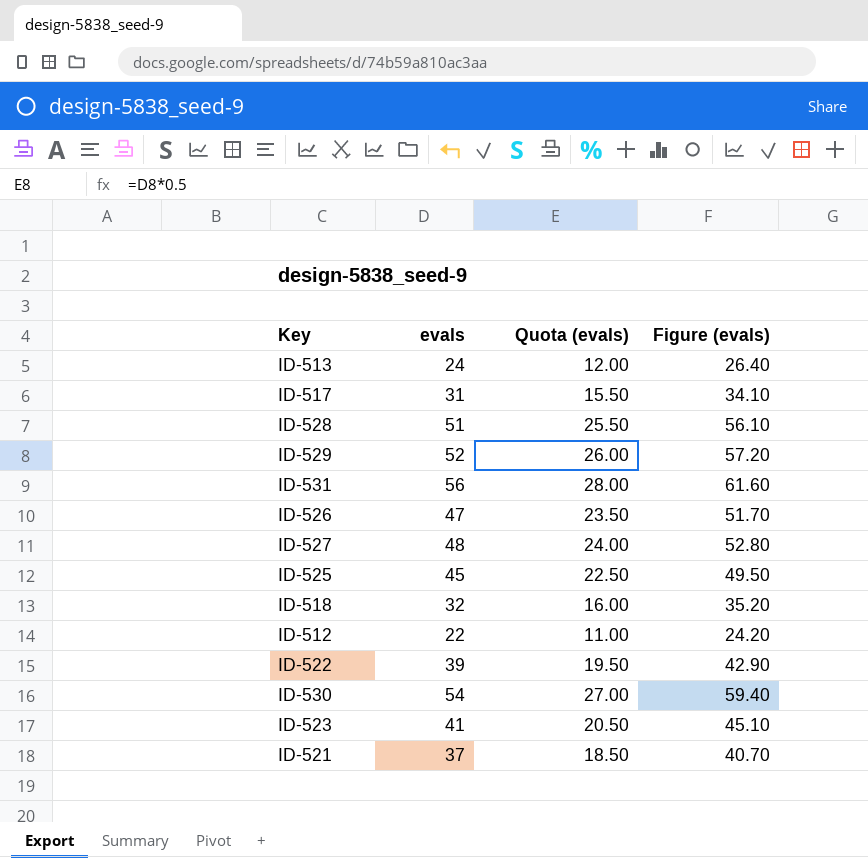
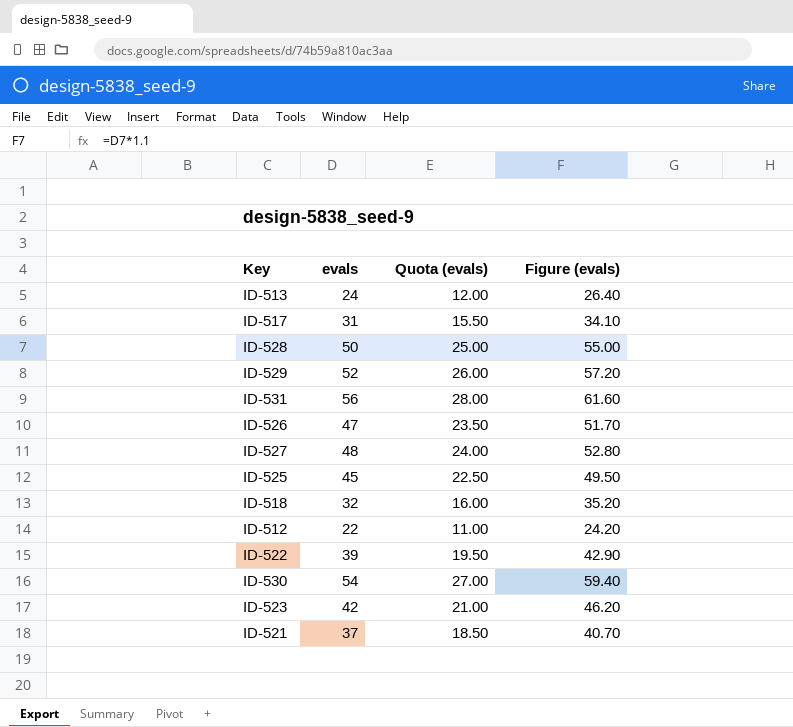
ID-528 | evals: 51 -> 50
ID-528 | Quota (evals): 25.50 -> 25.00
ID-528 | Figure (evals): 56.10 -> 55.00
ID-523 | evals: 41 -> 42
ID-523 | Quota (evals): 20.50 -> 21.00
ID-523 | Figure (evals): 45.10 -> 46.20

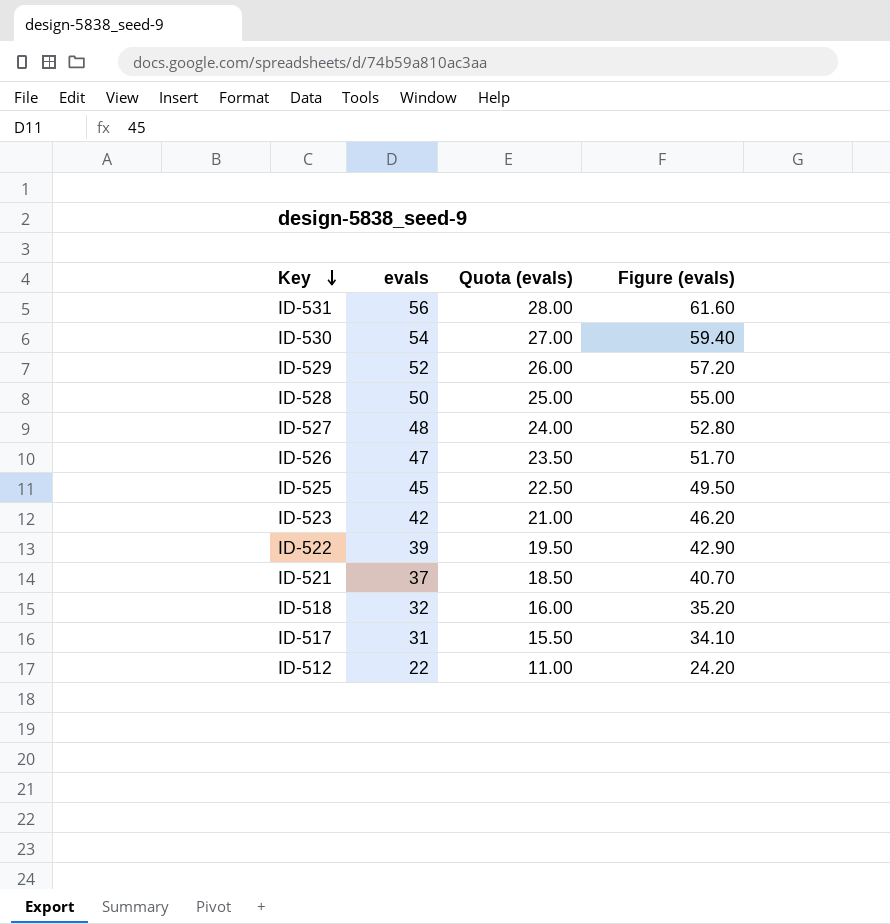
row order: none -> Key descending
row ID-513: 24 | 12.00 | 26.40 -> none

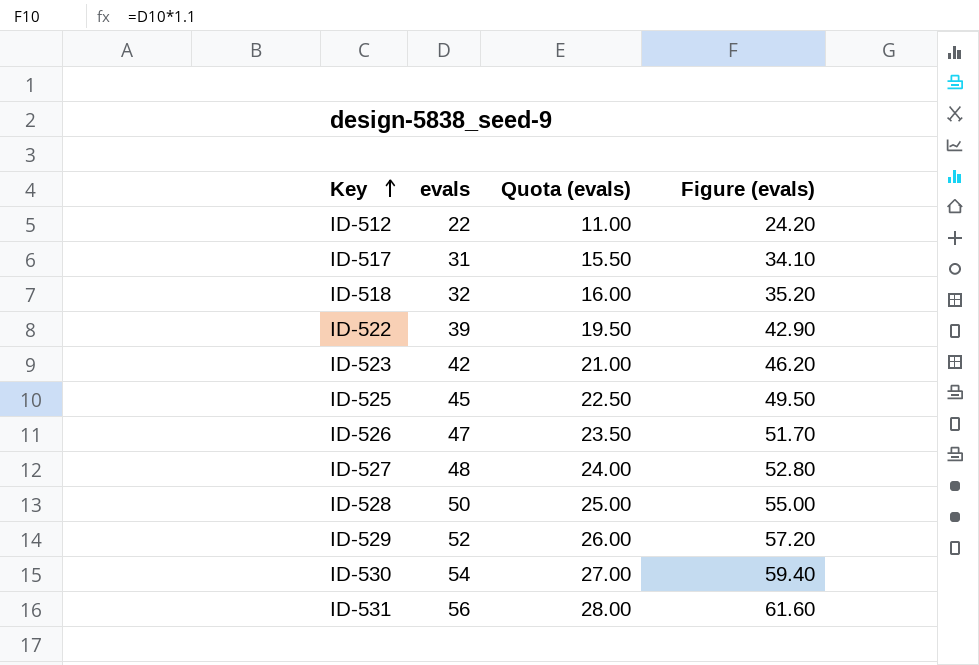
row order: Key descending -> Key ascending
row ID-521: 37 | 18.50 | 40.70 -> none

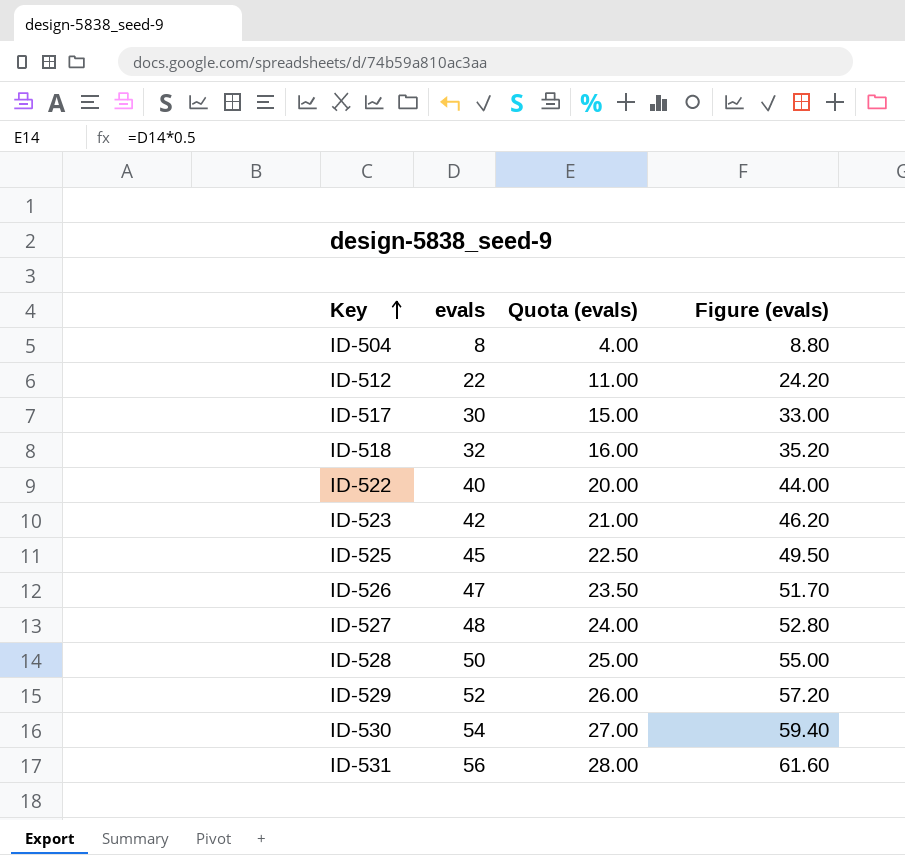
row ID-504: none -> 8 | 4.00 | 8.80
ID-517 | evals: 31 -> 30
ID-517 | Quota (evals): 15.50 -> 15.00
ID-517 | Figure (evals): 34.10 -> 33.00
ID-522 | evals: 39 -> 40
ID-522 | Quota (evals): 19.50 -> 20.00
ID-522 | Figure (evals): 42.90 -> 44.00

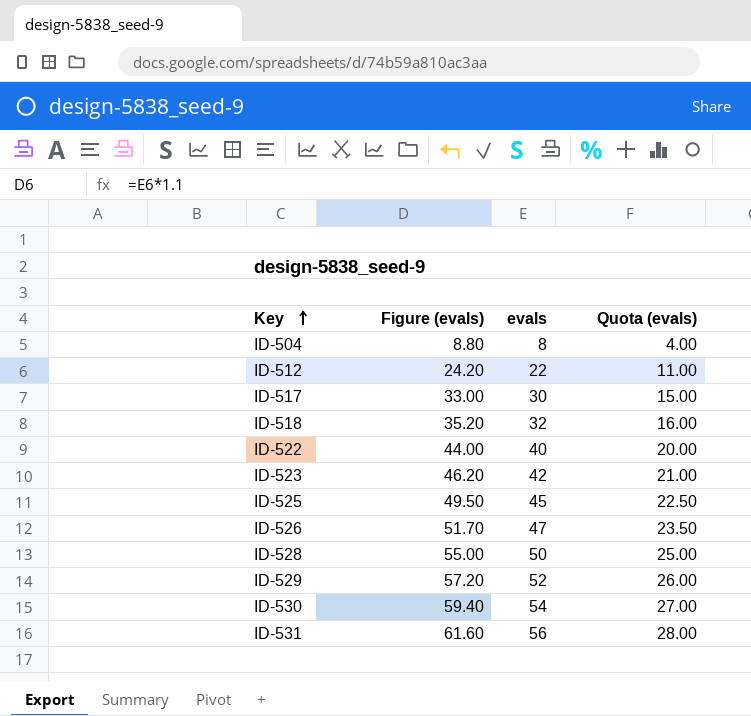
column Figure (evals) | position: 4 -> 2
row ID-527: 48 | 24.00 | 52.80 -> none

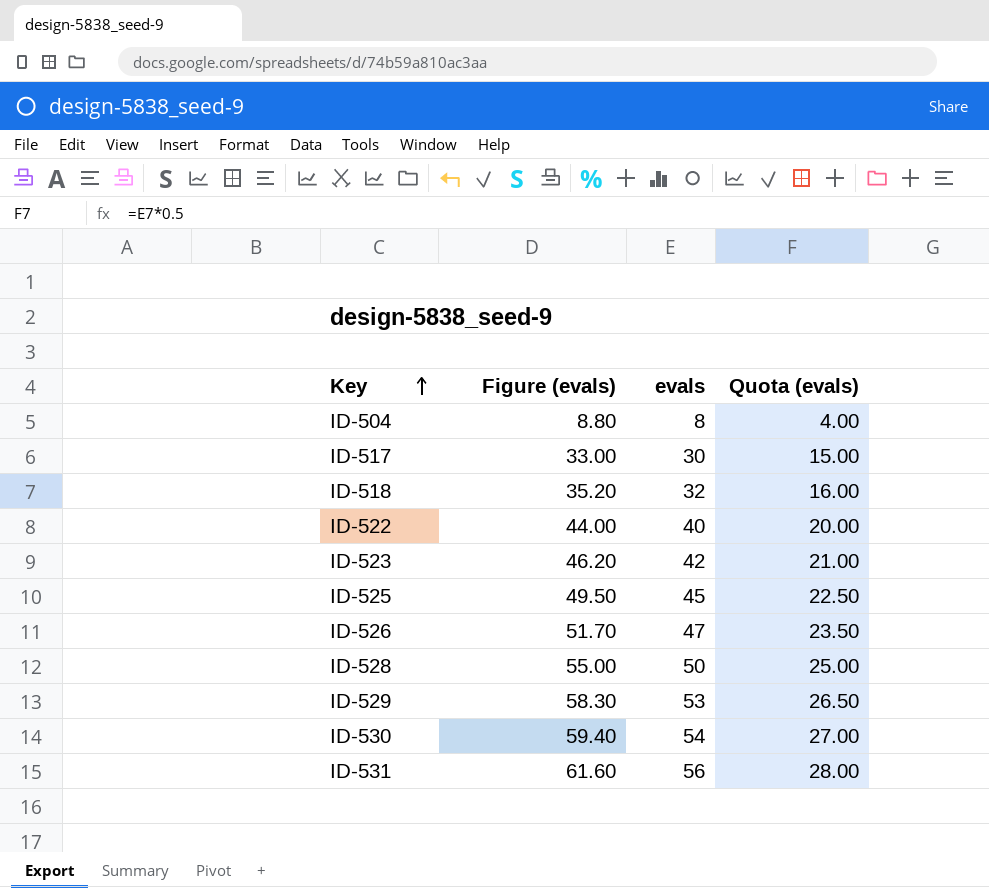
row ID-512: 24.20 | 22 | 11.00 -> none
ID-529 | Figure (evals): 57.20 -> 58.30
ID-529 | evals: 52 -> 53
ID-529 | Quota (evals): 26.00 -> 26.50

